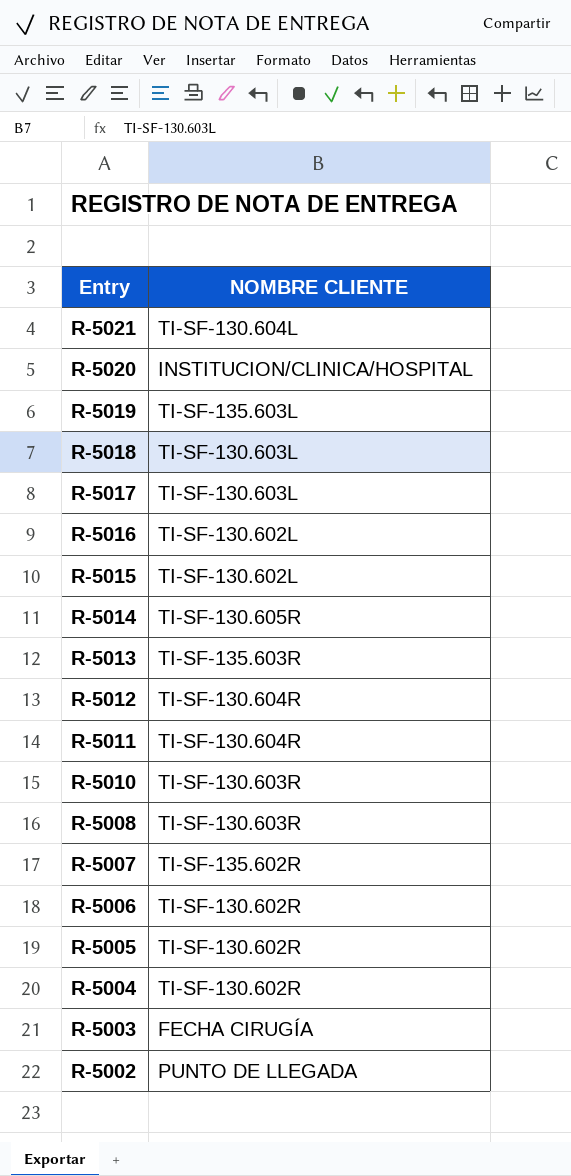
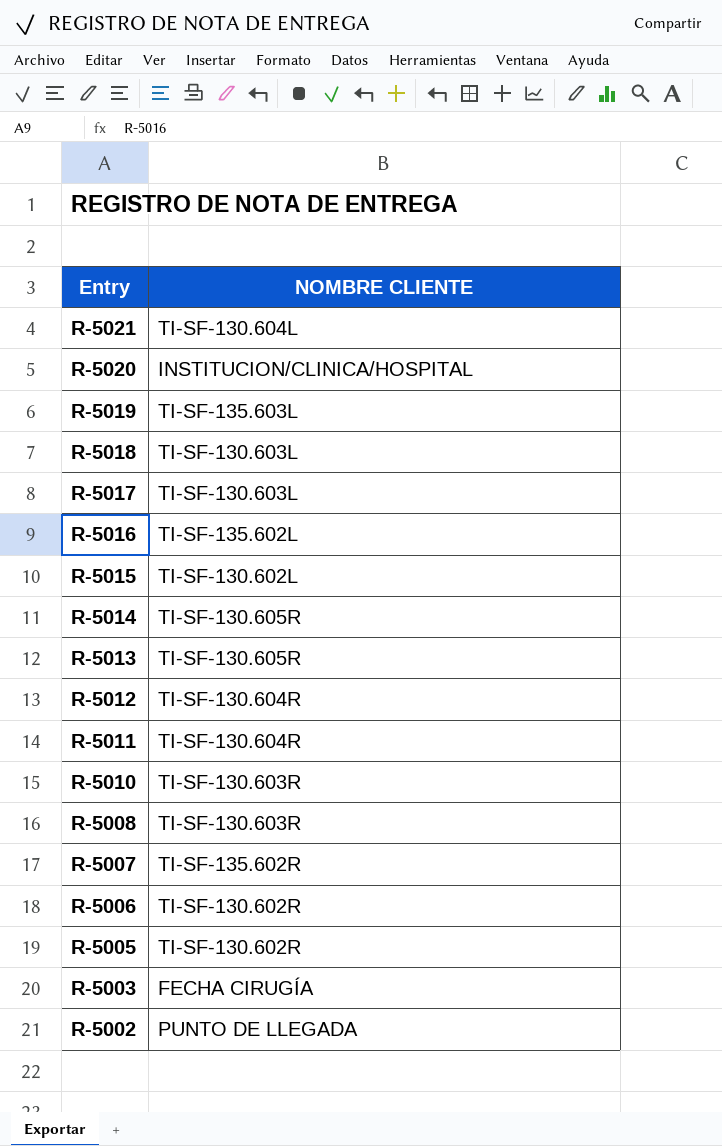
row R-5004: TI-SF-130.602R -> none
R-5016 | NOMBRE CLIENTE: TI-SF-130.602L -> TI-SF-135.602L
R-5013 | NOMBRE CLIENTE: TI-SF-135.603R -> TI-SF-130.605R

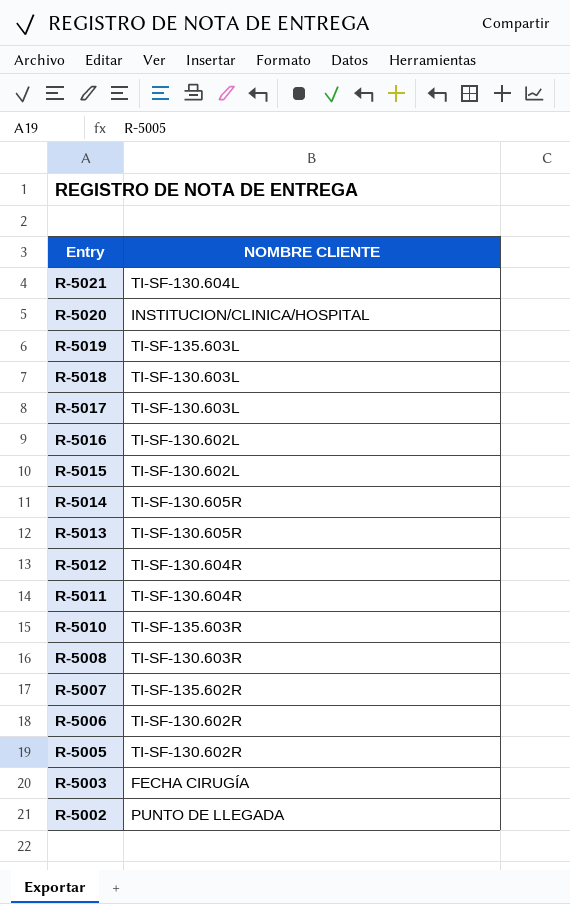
R-5016 | NOMBRE CLIENTE: TI-SF-135.602L -> TI-SF-130.602L
R-5010 | NOMBRE CLIENTE: TI-SF-130.603R -> TI-SF-135.603R

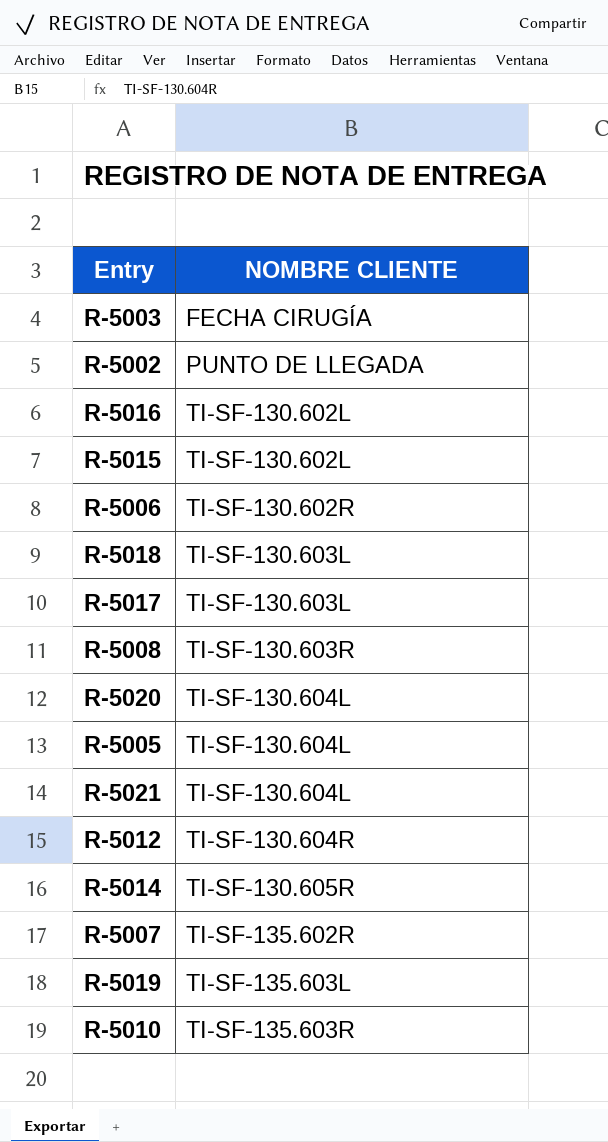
row order: Entry descending -> NOMBRE CLIENTE ascending
row R-5013: TI-SF-130.605R -> none
row R-5011: TI-SF-130.604R -> none
R-5020 | NOMBRE CLIENTE: INSTITUCION/CLINICA/HOSPITAL -> TI-SF-130.604L
R-5005 | NOMBRE CLIENTE: TI-SF-130.602R -> TI-SF-130.604L

